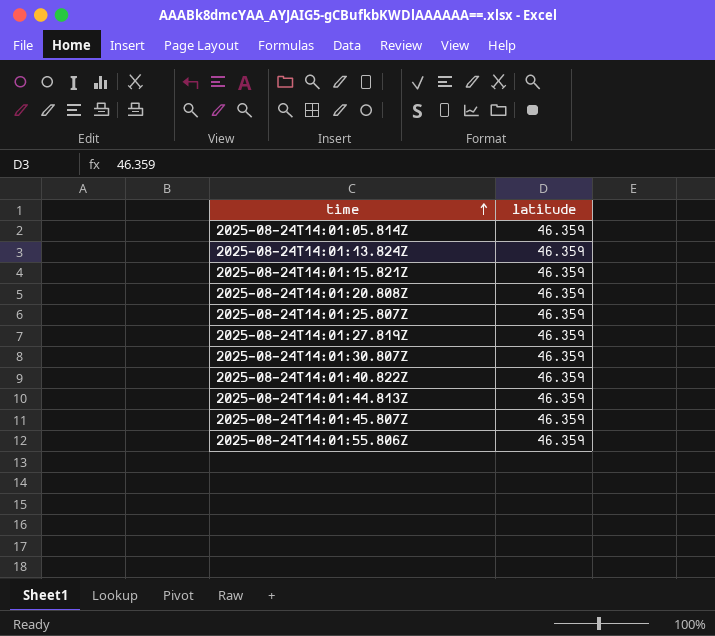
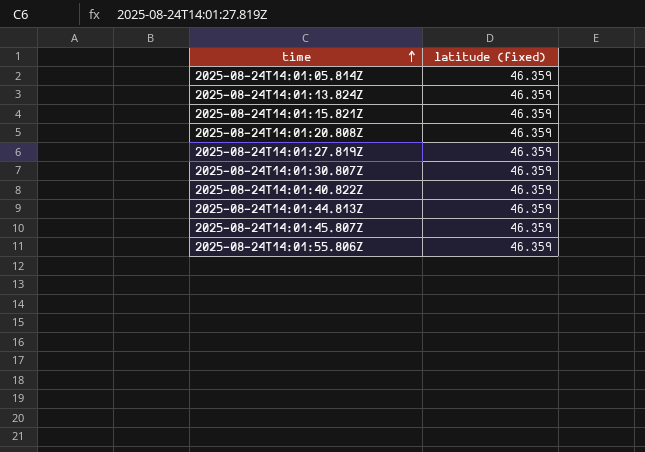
column name: latitude -> latitude (fixed)
row 2025-08-24T14:01:25.807Z: 46.359 -> none

